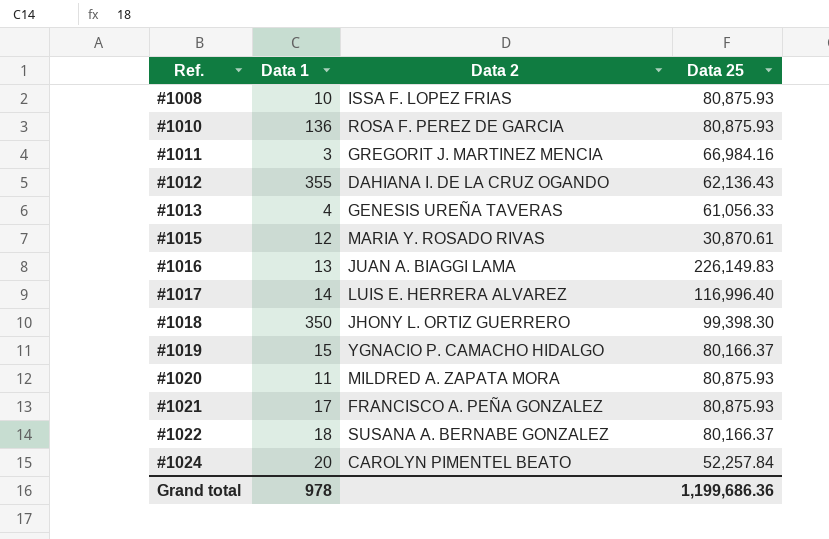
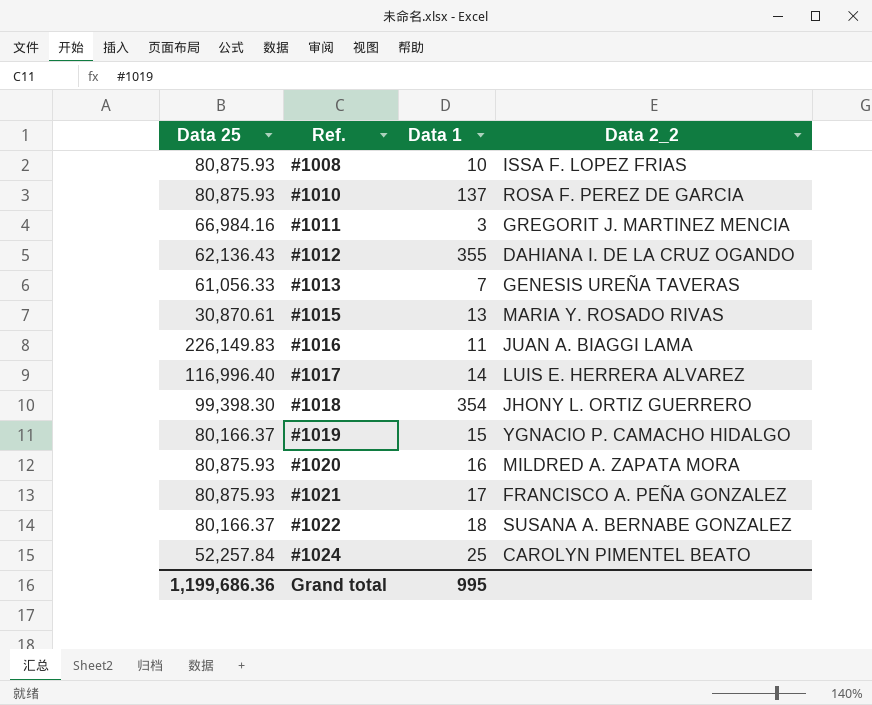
column Data 25 | position: 4 -> 1
column name: Data 2 -> Data 2_2
#1010 | Data 1: 136 -> 137
#1013 | Data 1: 4 -> 7
#1015 | Data 1: 12 -> 13
#1016 | Data 1: 13 -> 11
#1018 | Data 1: 350 -> 354
#1020 | Data 1: 11 -> 16
#1024 | Data 1: 20 -> 25
Grand total | Data 1: 978 -> 995

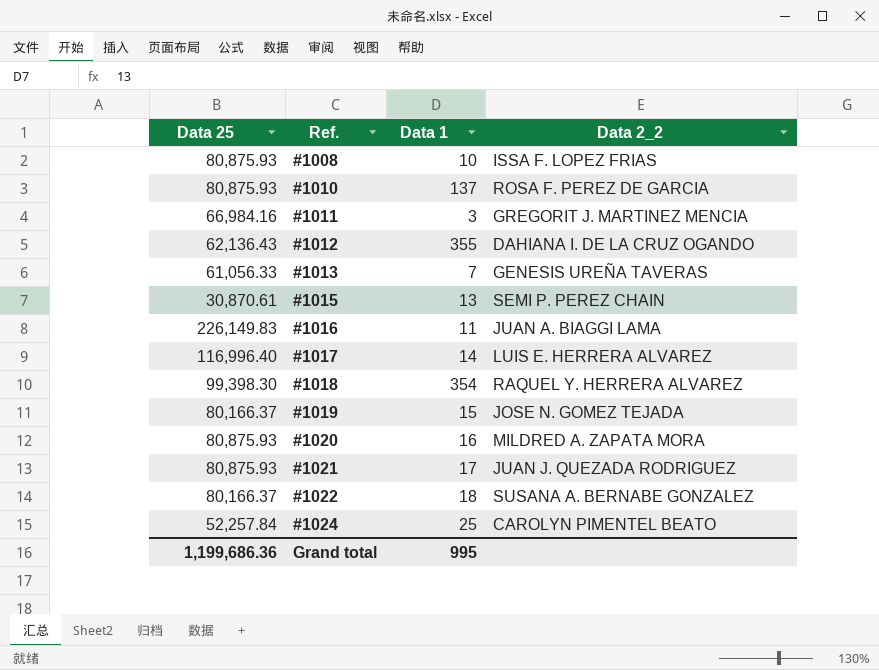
#1015 | Data 2_2: MARIA Y. ROSADO RIVAS -> SEMI P. PEREZ CHAIN
#1018 | Data 2_2: JHONY L. ORTIZ GUERRERO -> RAQUEL Y. HERRERA ALVAREZ
#1019 | Data 2_2: YGNACIO P. CAMACHO HIDALGO -> JOSE N. GOMEZ TEJADA
#1021 | Data 2_2: FRANCISCO A. PEÑA GONZALEZ -> JUAN J. QUEZADA RODRIGUEZ

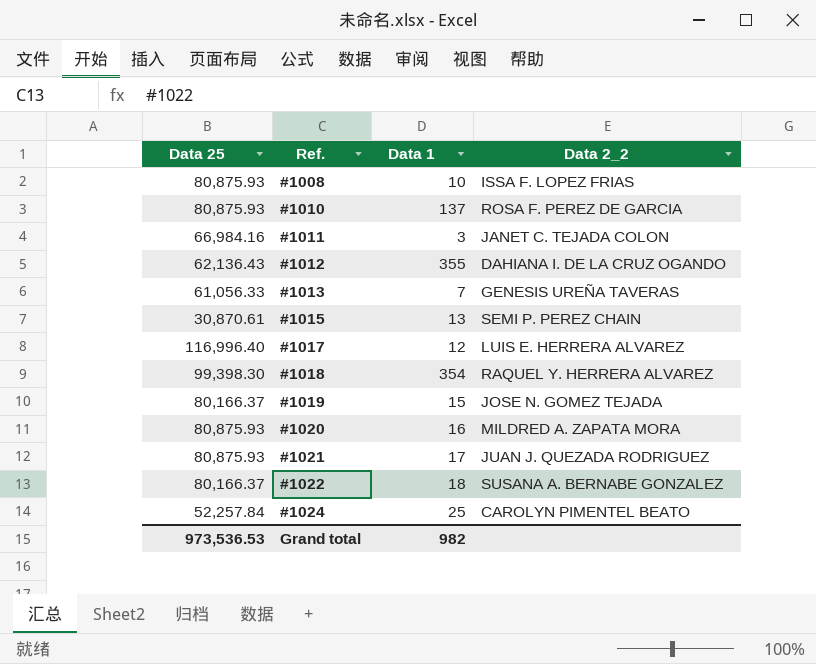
row #1016: 226,149.83 | 11 | JUAN A. BIAGGI LAMA -> none
#1011 | Data 2_2: GREGORIT J. MARTINEZ MENCIA -> JANET C. TEJADA COLON
#1017 | Data 1: 14 -> 12
Grand total | Data 25: 1,199,686.36 -> 973,536.53
Grand total | Data 1: 995 -> 982

